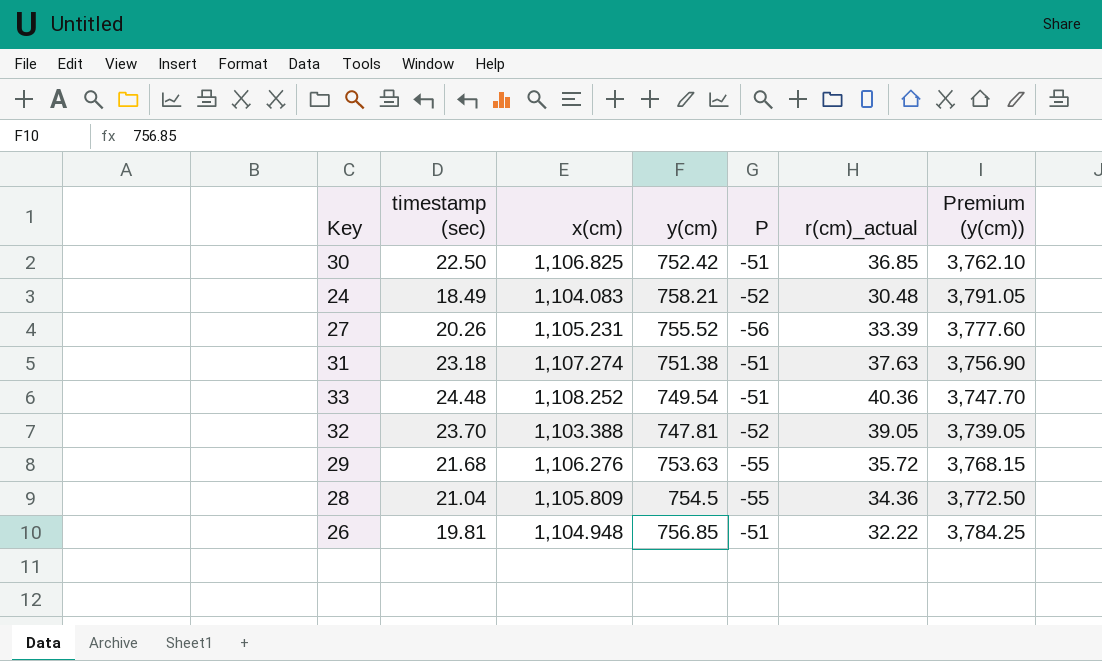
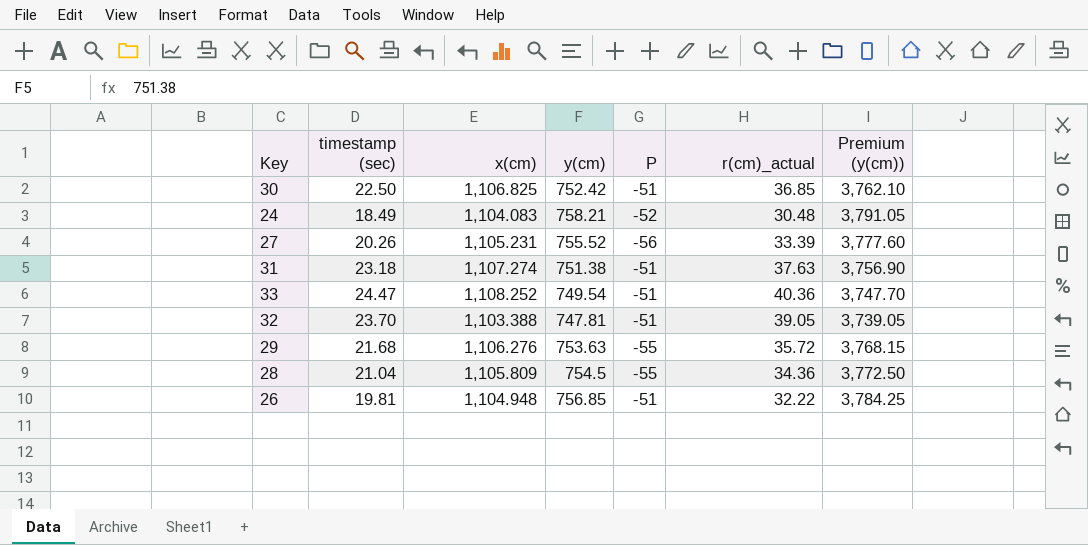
33 | timestamp (sec): 24.48 -> 24.47
32 | P: -52 -> -51

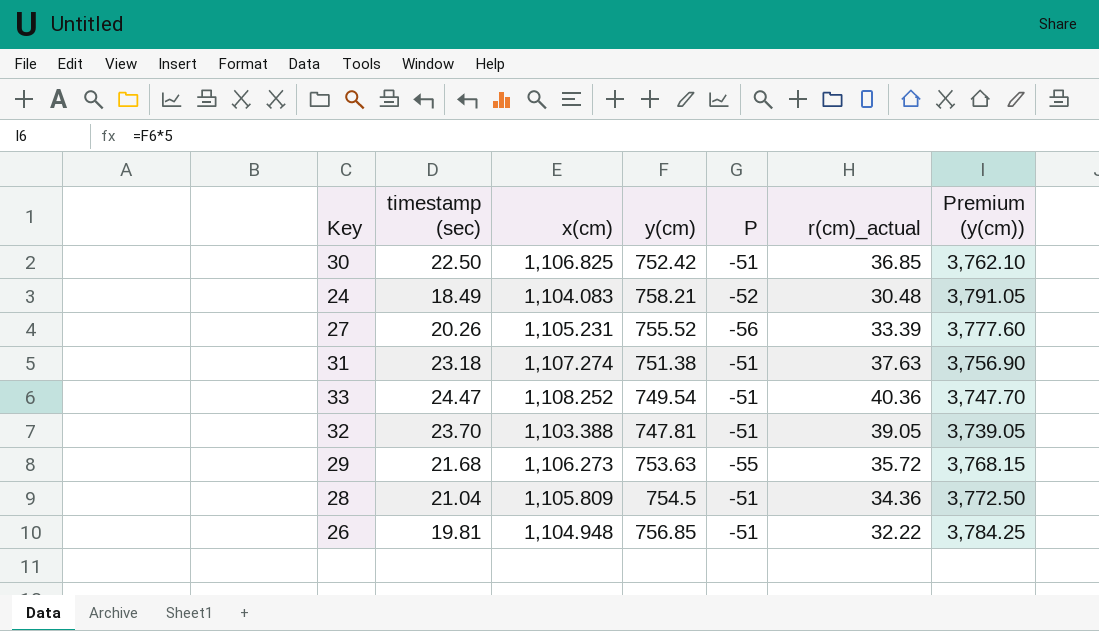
29 | x(cm): 1,106.276 -> 1,106.273
28 | P: -55 -> -51

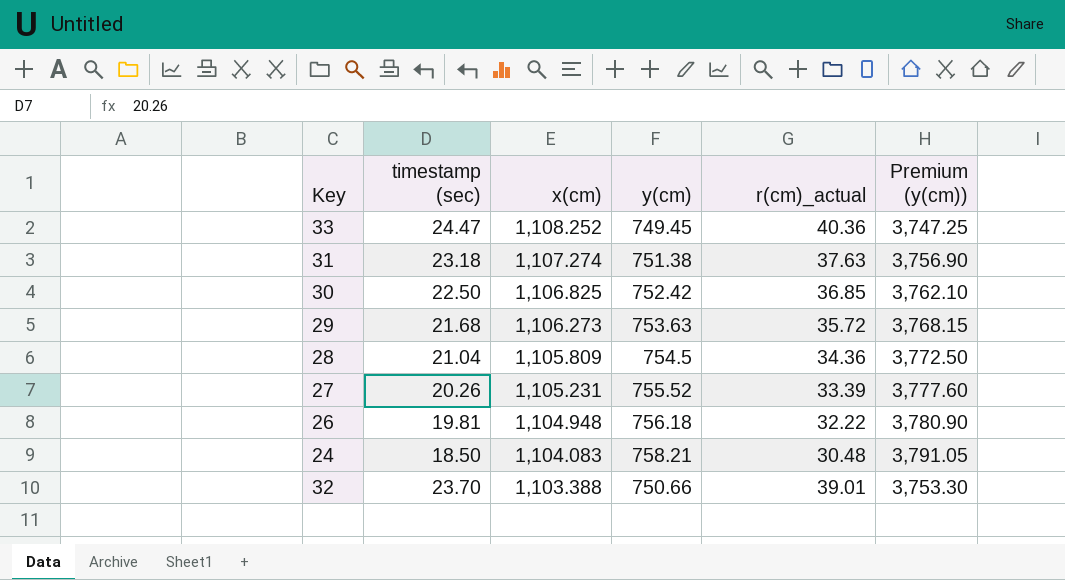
row order: none -> x(cm) descending
column P | position: 5 -> none
33 | y(cm): 749.54 -> 749.45
33 | Premium (y(cm)): 3,747.70 -> 3,747.25
26 | y(cm): 756.85 -> 756.18
26 | Premium (y(cm)): 3,784.25 -> 3,780.90
24 | timestamp (sec): 18.49 -> 18.50
32 | y(cm): 747.81 -> 750.66
32 | r(cm)_actual: 39.05 -> 39.01
32 | Premium (y(cm)): 3,739.05 -> 3,753.30

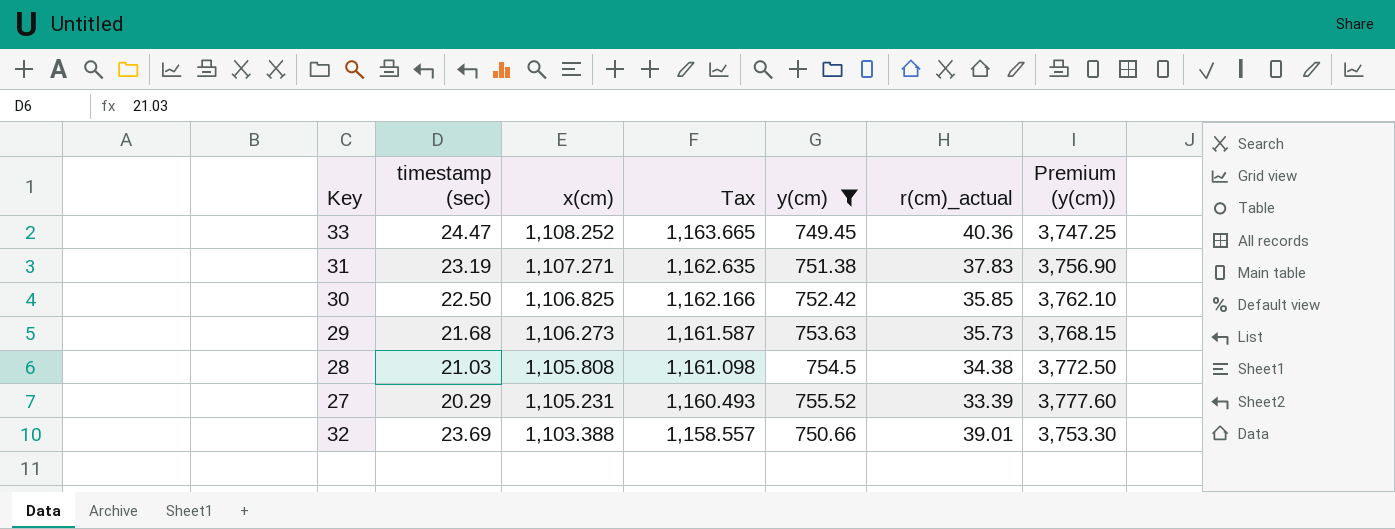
filter: none -> y(cm) <= 755.52
column Tax | formula: none -> [x(cm)] * 1.05
31 | timestamp (sec): 23.18 -> 23.19
31 | x(cm): 1,107.274 -> 1,107.271
31 | r(cm)_actual: 37.63 -> 37.83
30 | r(cm)_actual: 36.85 -> 35.85
29 | r(cm)_actual: 35.72 -> 35.73
28 | timestamp (sec): 21.04 -> 21.03
28 | x(cm): 1,105.809 -> 1,105.808
28 | r(cm)_actual: 34.36 -> 34.38
27 | timestamp (sec): 20.26 -> 20.29
32 | timestamp (sec): 23.70 -> 23.69

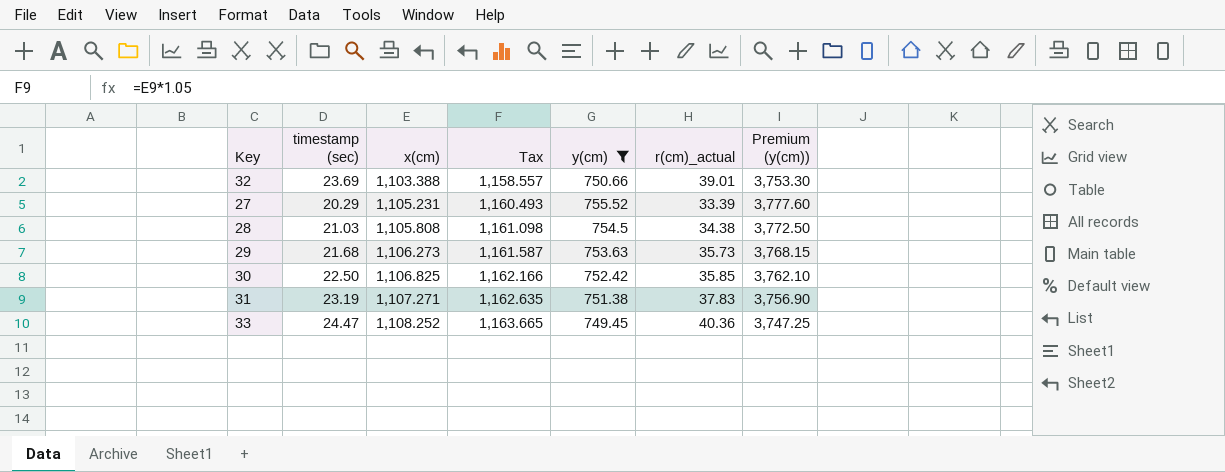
row order: x(cm) descending -> x(cm) ascending

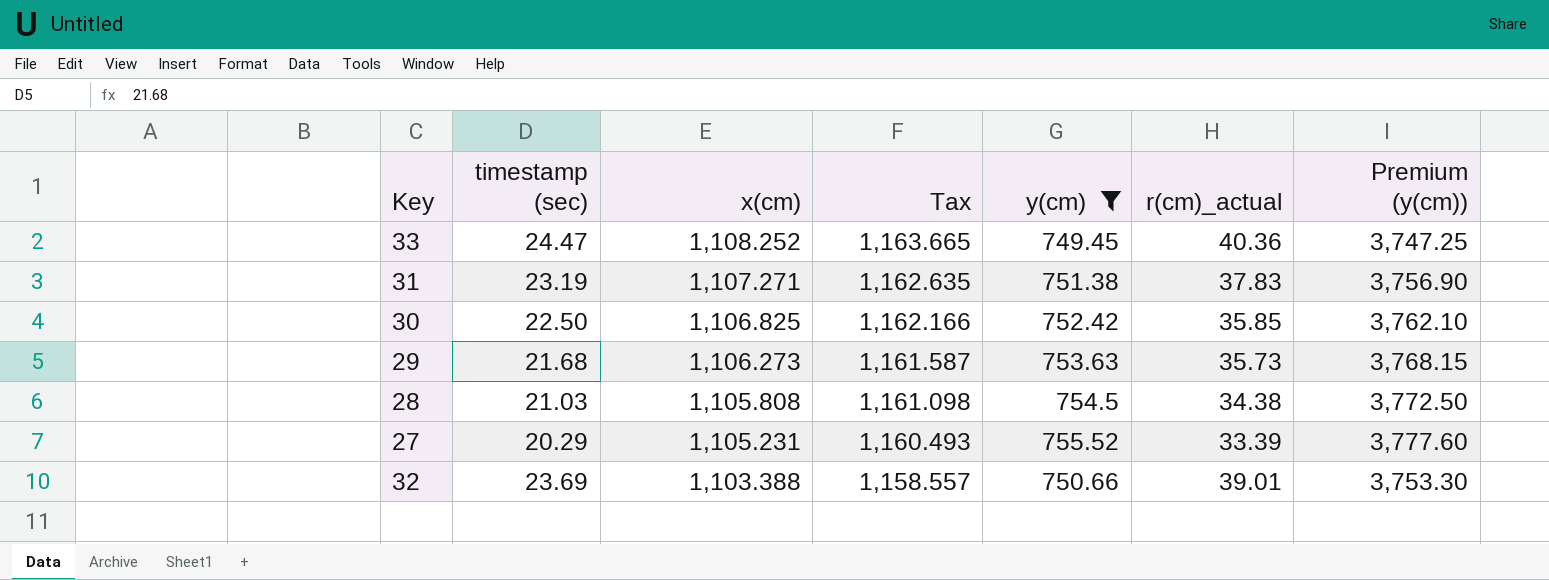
row order: x(cm) ascending -> x(cm) descending

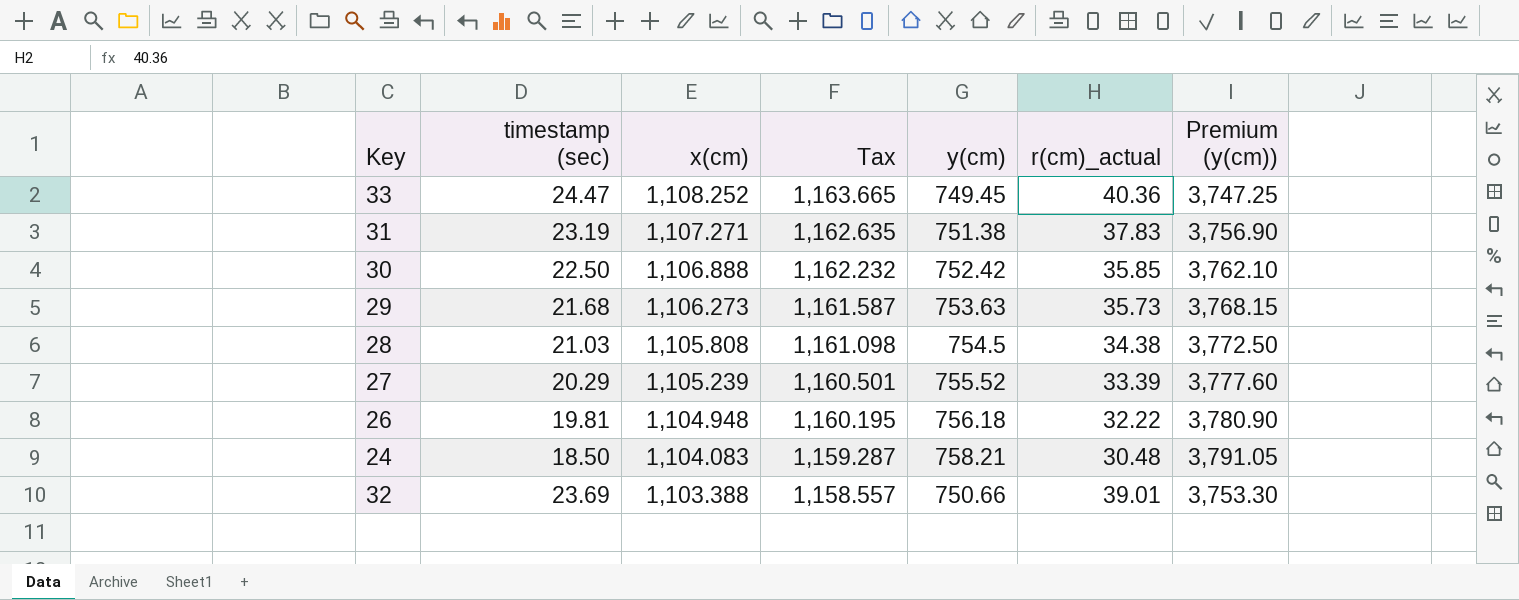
filter: y(cm) <= 755.52 -> none
30 | x(cm): 1,106.825 -> 1,106.888
30 | Tax: 1,162.166 -> 1,162.232
27 | x(cm): 1,105.231 -> 1,105.239
27 | Tax: 1,160.493 -> 1,160.501

